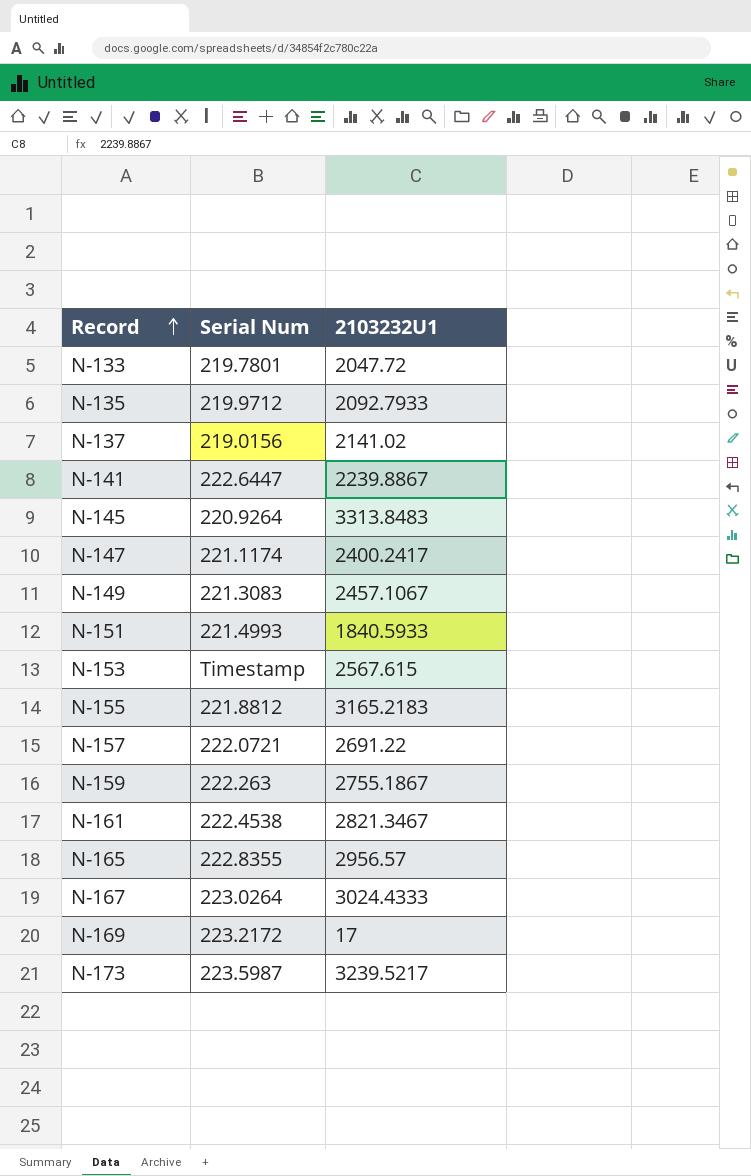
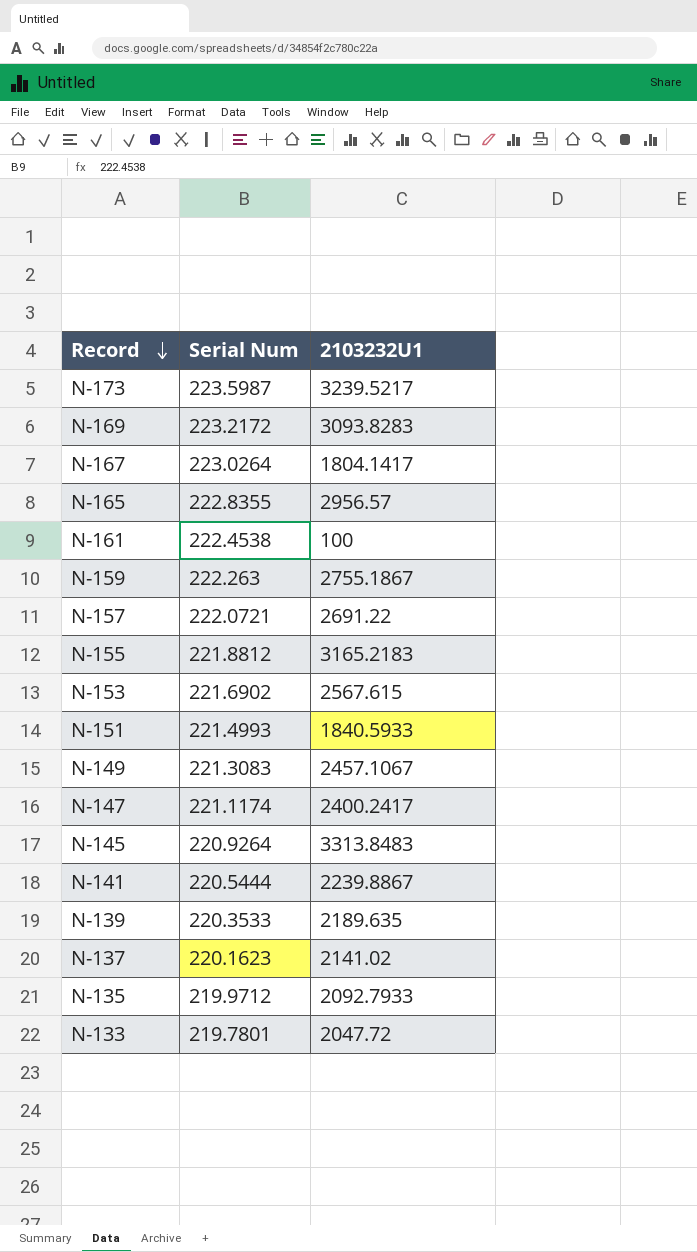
row order: Record ascending -> Record descending
N-169 | 2103232U1: 17 -> 3093.8283
N-167 | 2103232U1: 3024.4333 -> 1804.1417
N-161 | 2103232U1: 2821.3467 -> 100
N-153 | Serial Num: Timestamp -> 221.6902
N-141 | Serial Num: 222.6447 -> 220.5444
row N-139: none -> 220.3533 | 2189.635
N-137 | Serial Num: 219.0156 -> 220.1623

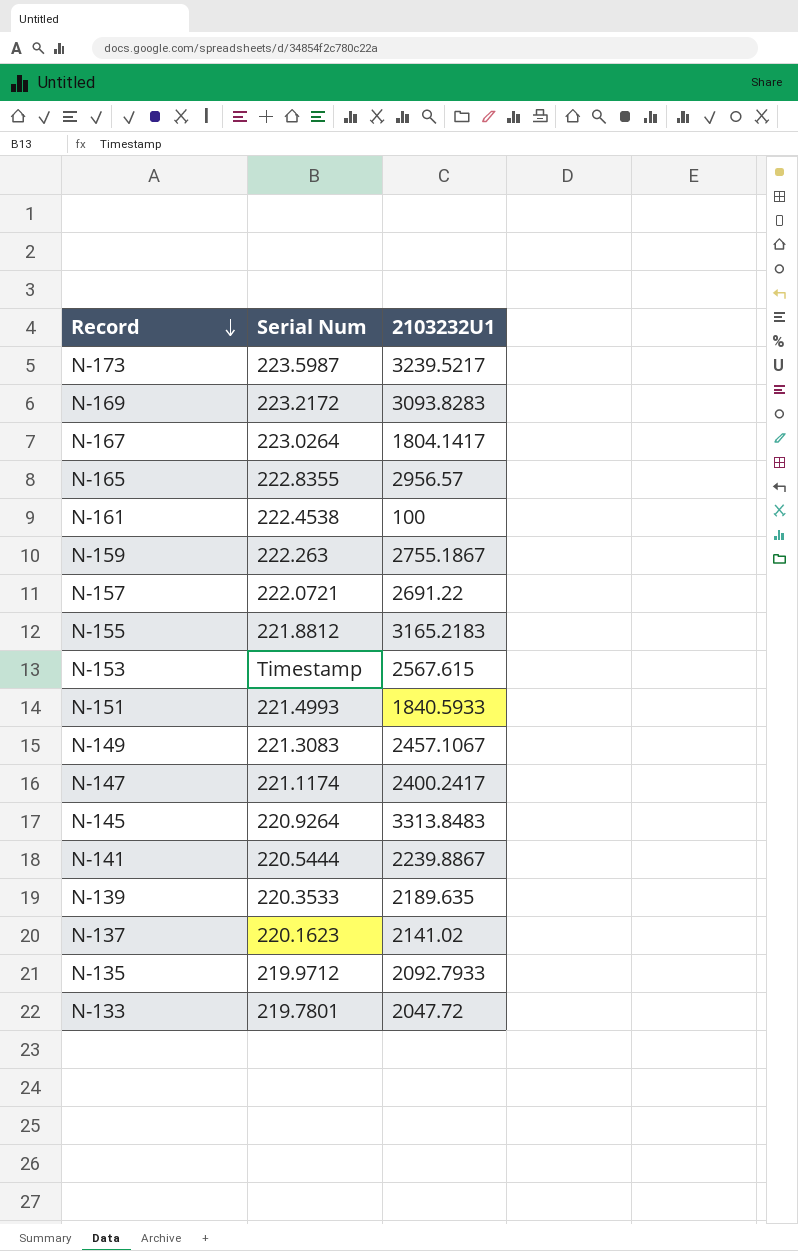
N-153 | Serial Num: 221.6902 -> Timestamp

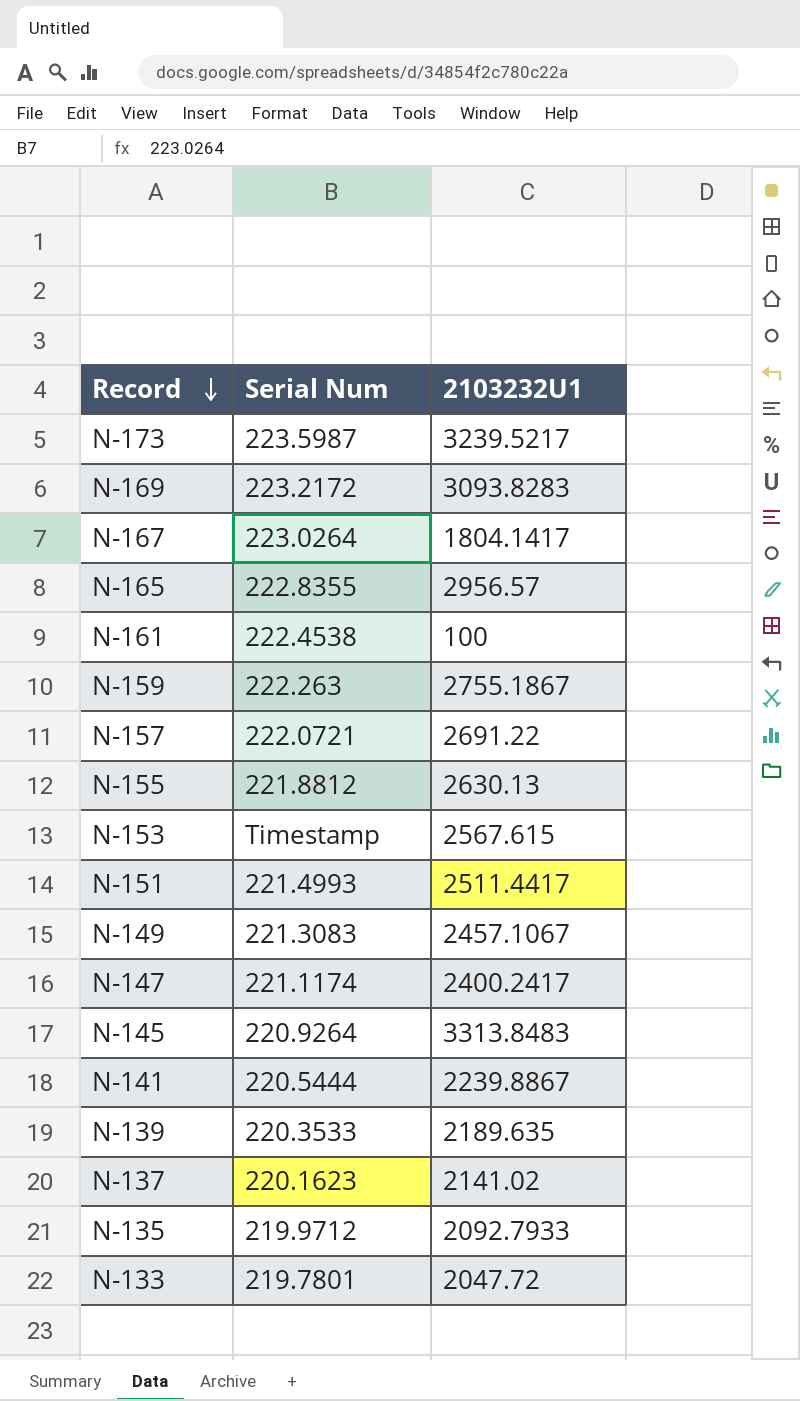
N-155 | 2103232U1: 3165.2183 -> 2630.13
N-151 | 2103232U1: 1840.5933 -> 2511.4417

